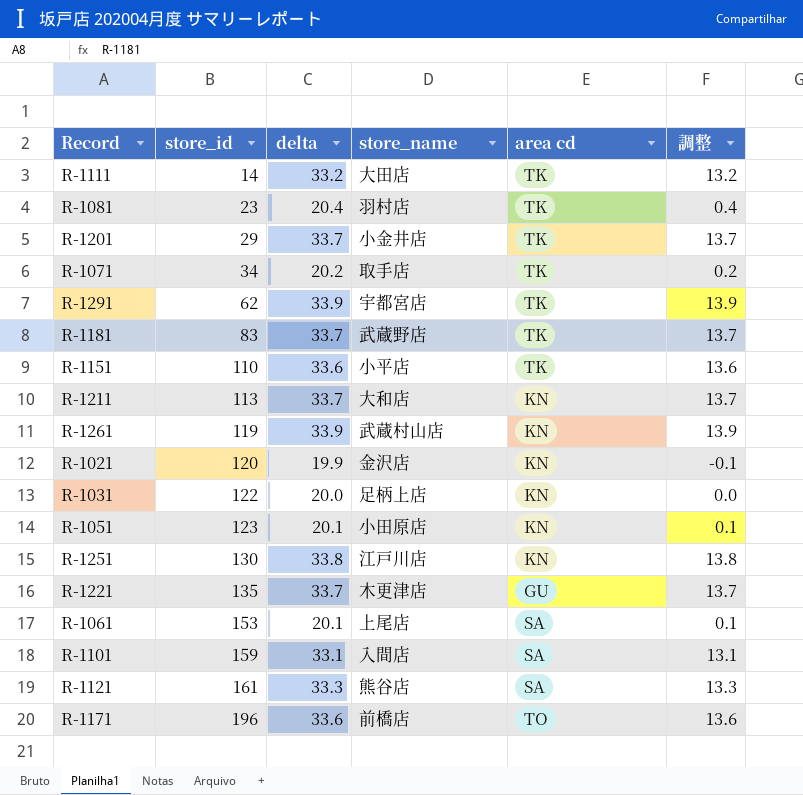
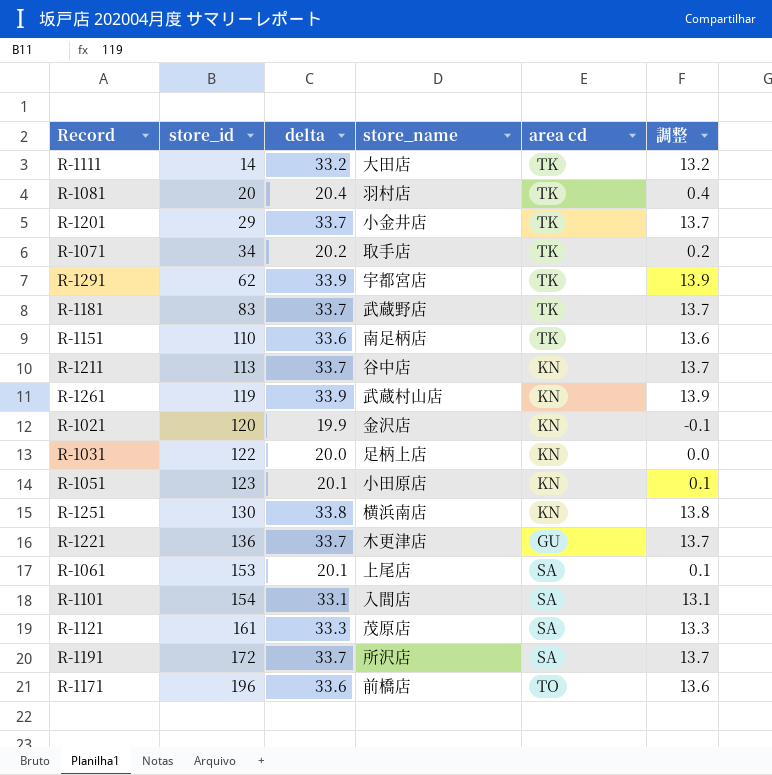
R-1081 | store_id: 23 -> 20
R-1151 | store_name: 小平店 -> 南足柄店
R-1211 | store_name: 大和店 -> 谷中店
R-1251 | store_name: 江戸川店 -> 横浜南店
R-1221 | store_id: 135 -> 136
R-1101 | store_id: 159 -> 154
R-1121 | store_name: 熊谷店 -> 茂原店
row R-1191: none -> 172 | 33.7 | 所沢店 | SA | 13.7

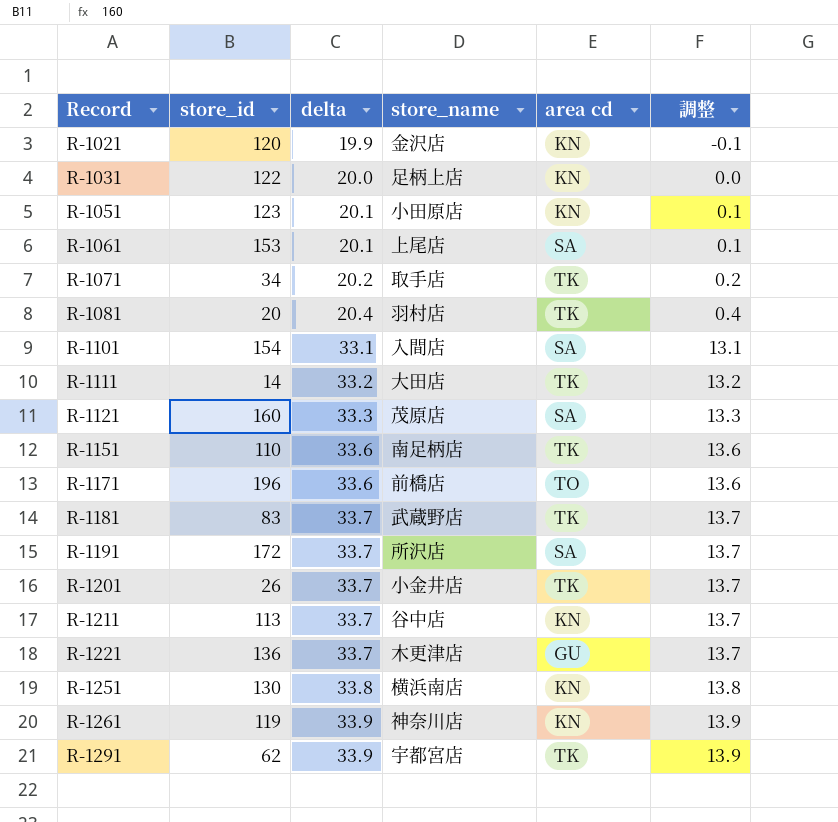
row order: store_id ascending -> Record ascending
R-1121 | store_id: 161 -> 160
R-1201 | store_id: 29 -> 26
R-1261 | store_name: 武蔵村山店 -> 神奈川店

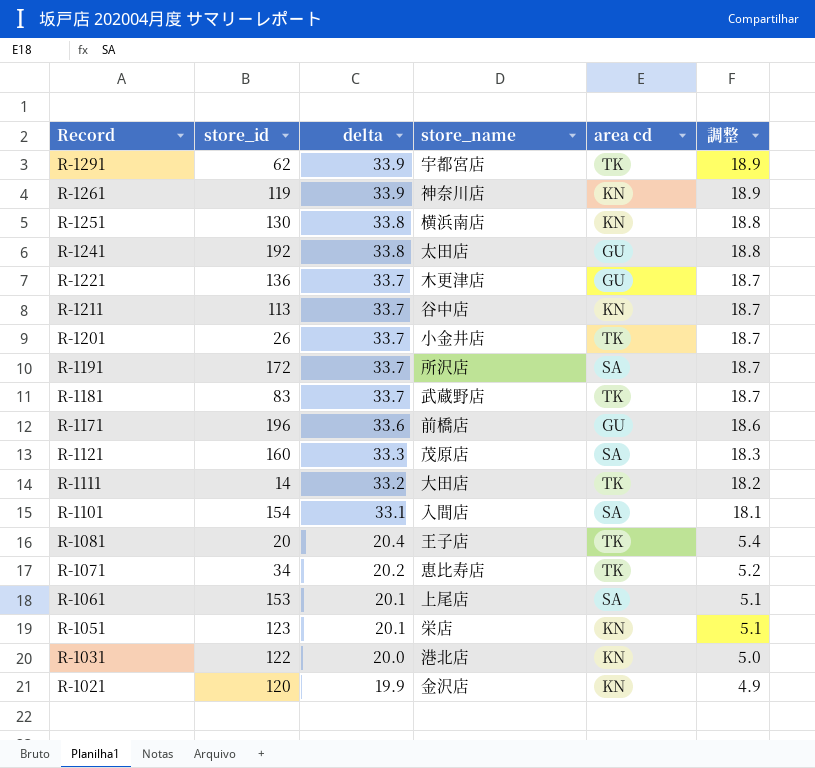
row order: Record ascending -> Record descending
column 調整 | formula: [delta] - 20 -> [delta] - 15
row R-1151: 110 | 33.6 | 南足柄店 | TK | 13.6 -> none
row R-1241: none -> 192 | 33.8 | 太田店 | GU | 18.8
R-1171 | area cd: TO -> GU
R-1081 | store_name: 羽村店 -> 王子店
R-1071 | store_name: 取手店 -> 恵比寿店
R-1051 | store_name: 小田原店 -> 栄店
R-1031 | store_name: 足柄上店 -> 港北店

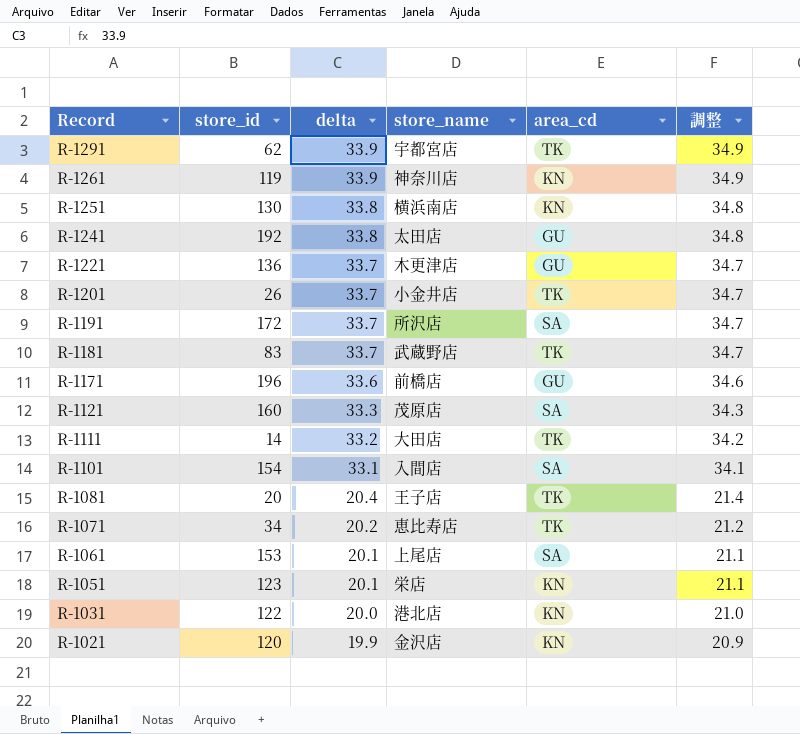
column name: area cd -> area_cd
column 調整 | formula: [delta] - 15 -> [delta] + 1
row R-1211: 113 | 33.7 | 谷中店 | KN | 18.7 -> none

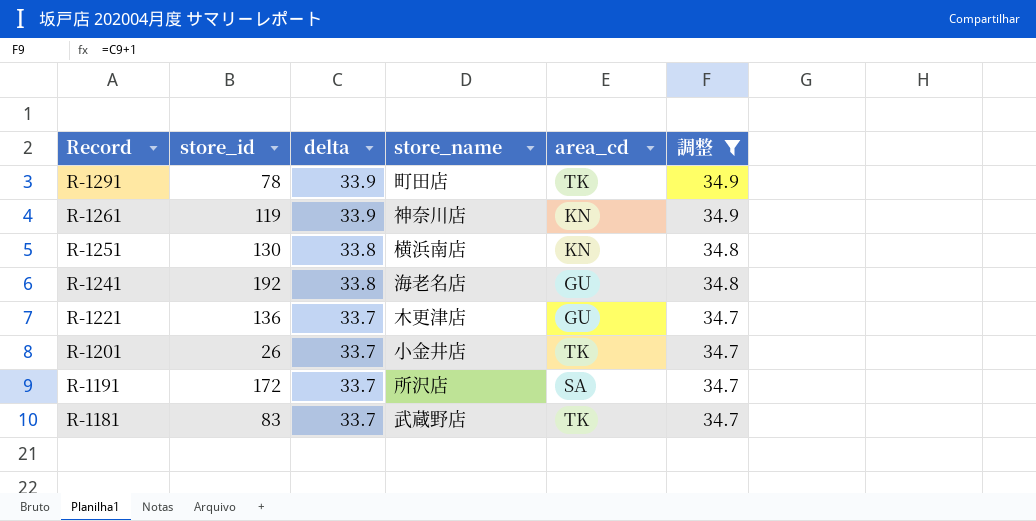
filter: none -> 調整 >= 34.7
R-1291 | store_id: 62 -> 78
R-1291 | store_name: 宇都宮店 -> 町田店
R-1241 | store_name: 太田店 -> 海老名店

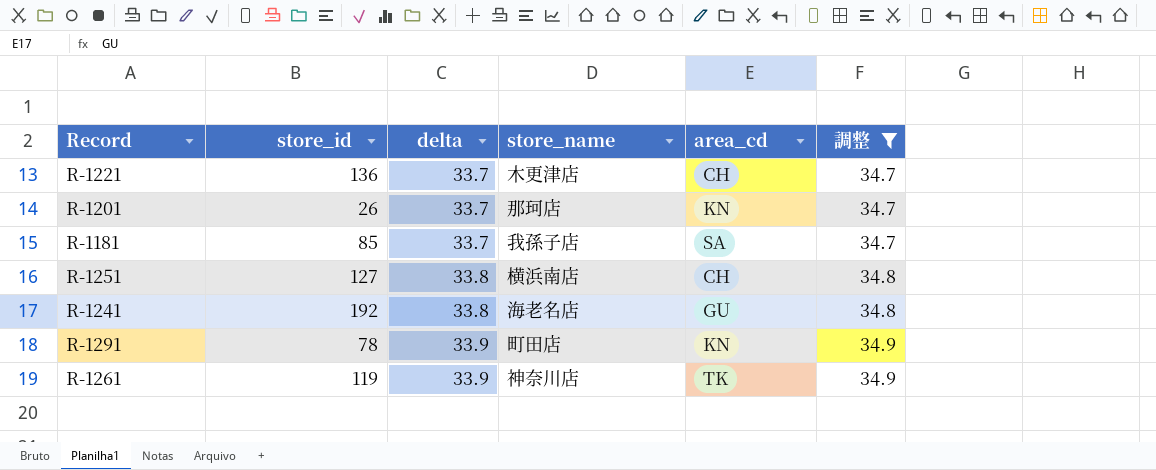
row order: Record descending -> delta ascending
row R-1191: 172 | 33.7 | 所沢店 | SA | 34.7 -> none
R-1221 | area_cd: GU -> CH
R-1201 | store_name: 小金井店 -> 那珂店
R-1201 | area_cd: TK -> KN
R-1181 | store_id: 83 -> 85
R-1181 | store_name: 武蔵野店 -> 我孫子店
R-1181 | area_cd: TK -> SA
R-1251 | store_id: 130 -> 127
R-1251 | area_cd: KN -> CH
R-1291 | area_cd: TK -> KN
R-1261 | area_cd: KN -> TK

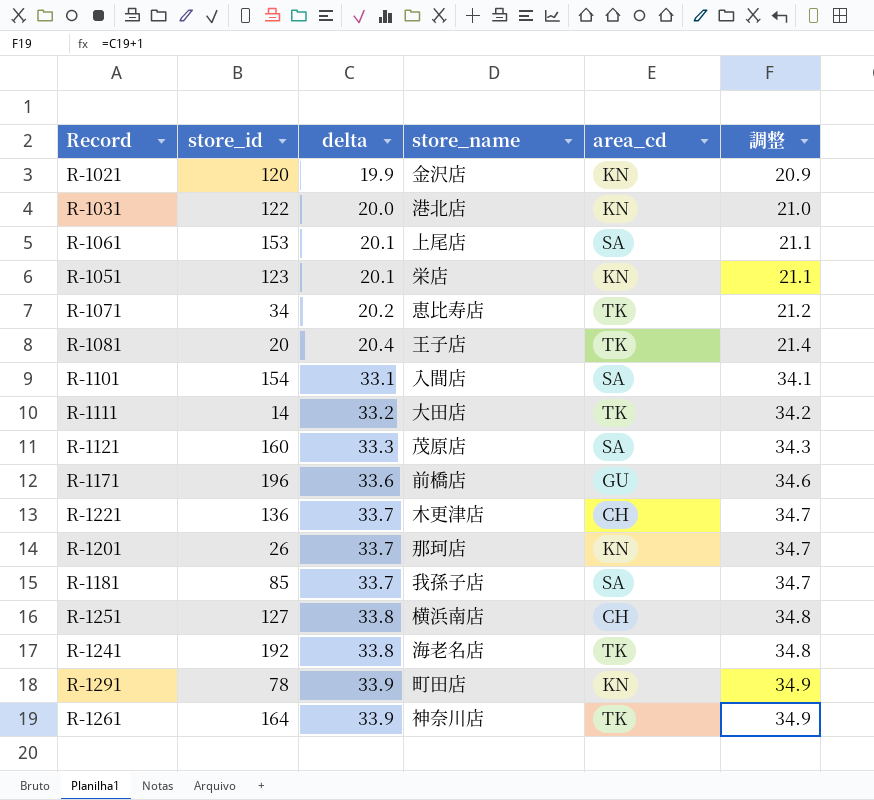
filter: 調整 >= 34.7 -> none
R-1241 | area_cd: GU -> TK
R-1261 | store_id: 119 -> 164

